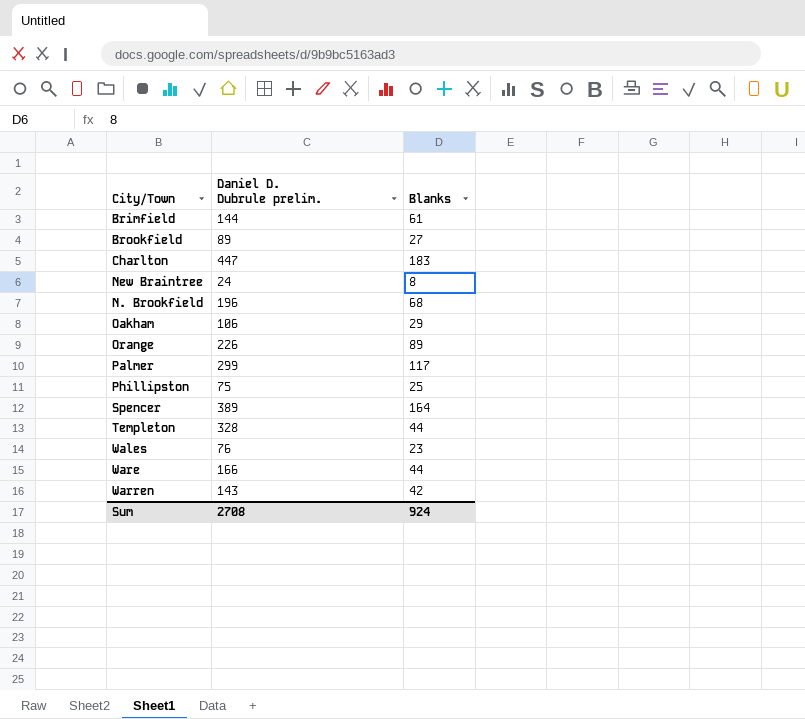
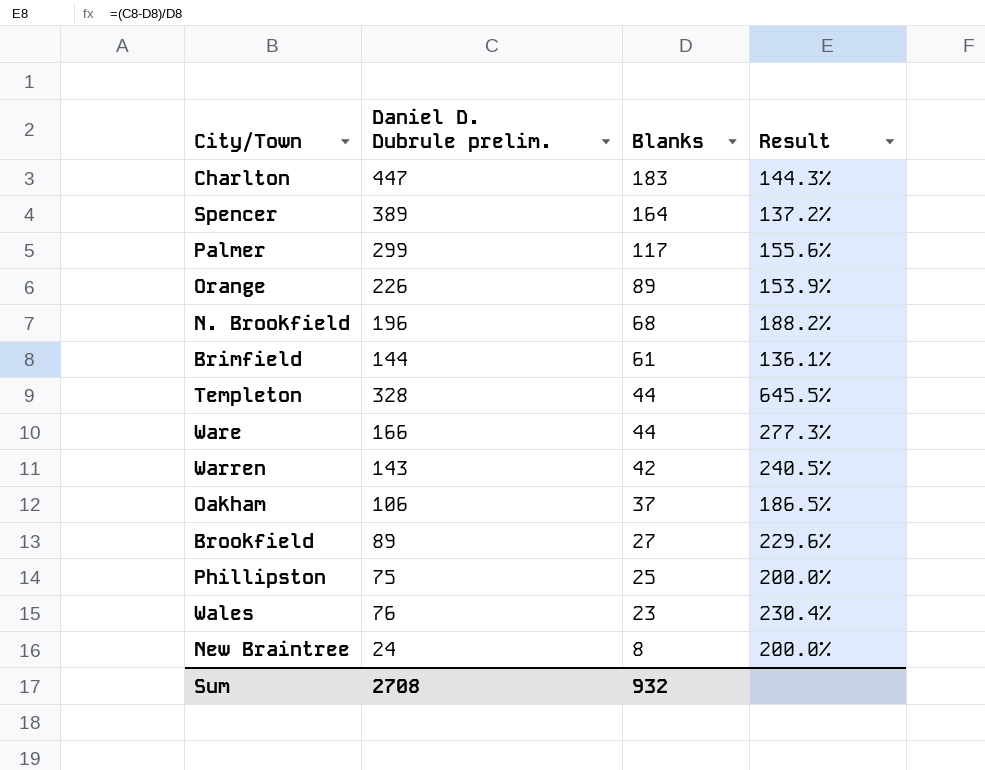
row order: none -> Blanks descending
column Result | formula: none -> ([Daniel D. Dubrule prelim.] - [Blanks]) / [Blanks]
Oakham | Blanks: 29 -> 37
Sum | Blanks: 924 -> 932

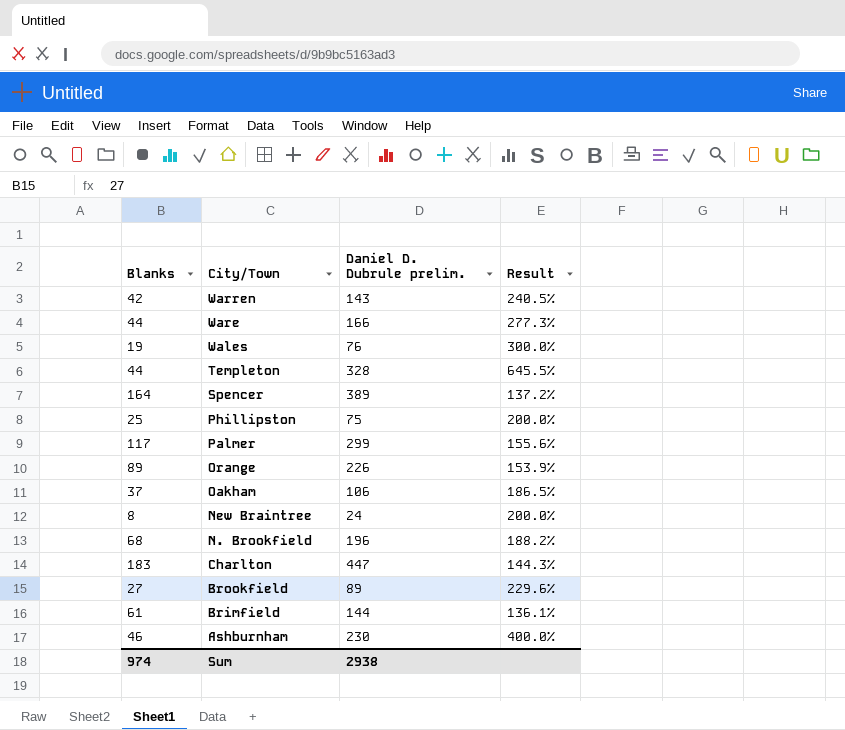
row order: Blanks descending -> City/Town descending
column Blanks | position: 3 -> 1
Wales | Blanks: 23 -> 19
Wales | Result: 230.4% -> 300.0%
row Ashburnham: none -> 46 | 230 | 400.0%
Sum | Blanks: 932 -> 974
Sum | Daniel D. Dubrule prelim.: 2708 -> 2938

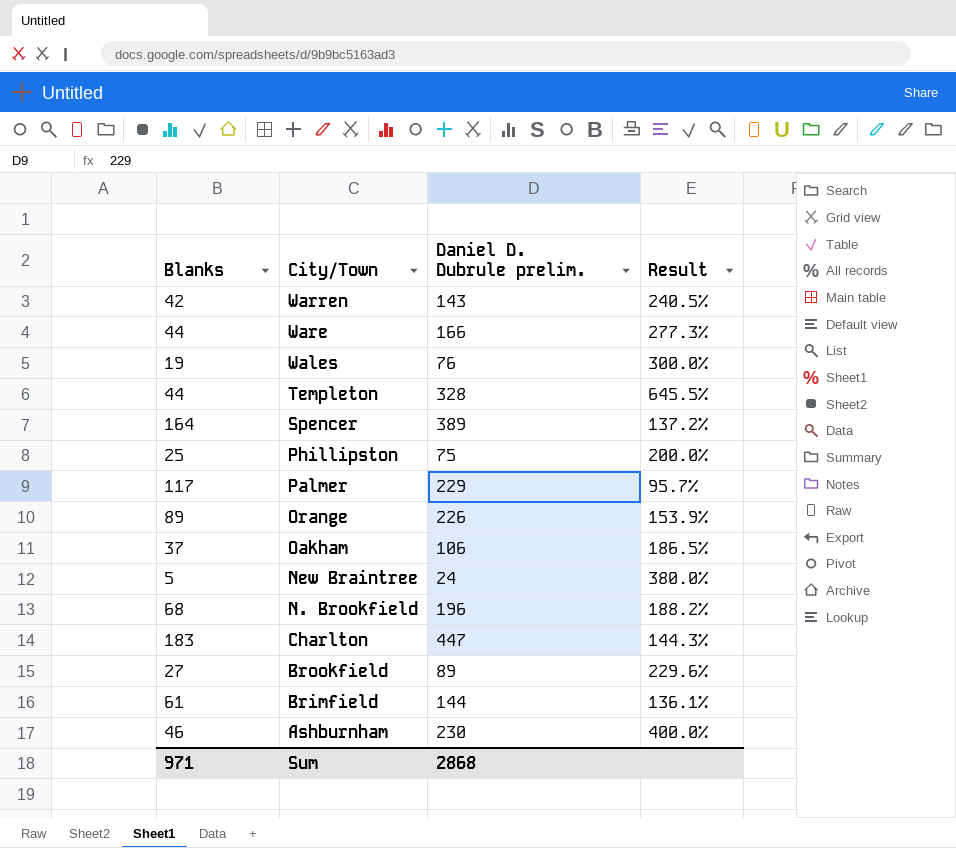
Palmer | Daniel D. Dubrule prelim.: 299 -> 229
Palmer | Result: 155.6% -> 95.7%
New Braintree | Blanks: 8 -> 5
New Braintree | Result: 200.0% -> 380.0%
Sum | Blanks: 974 -> 971
Sum | Daniel D. Dubrule prelim.: 2938 -> 2868

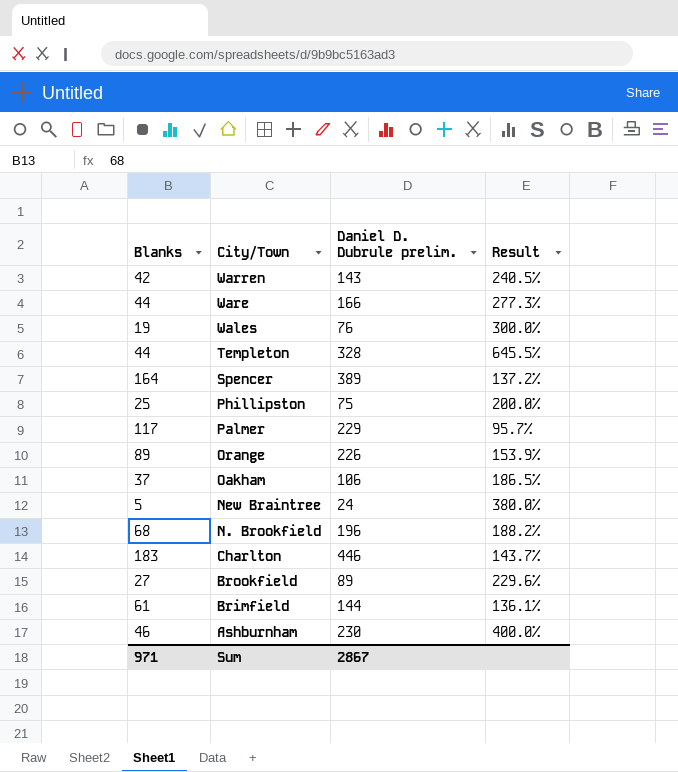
Charlton | Daniel D. Dubrule prelim.: 447 -> 446
Charlton | Result: 144.3% -> 143.7%
Sum | Daniel D. Dubrule prelim.: 2868 -> 2867

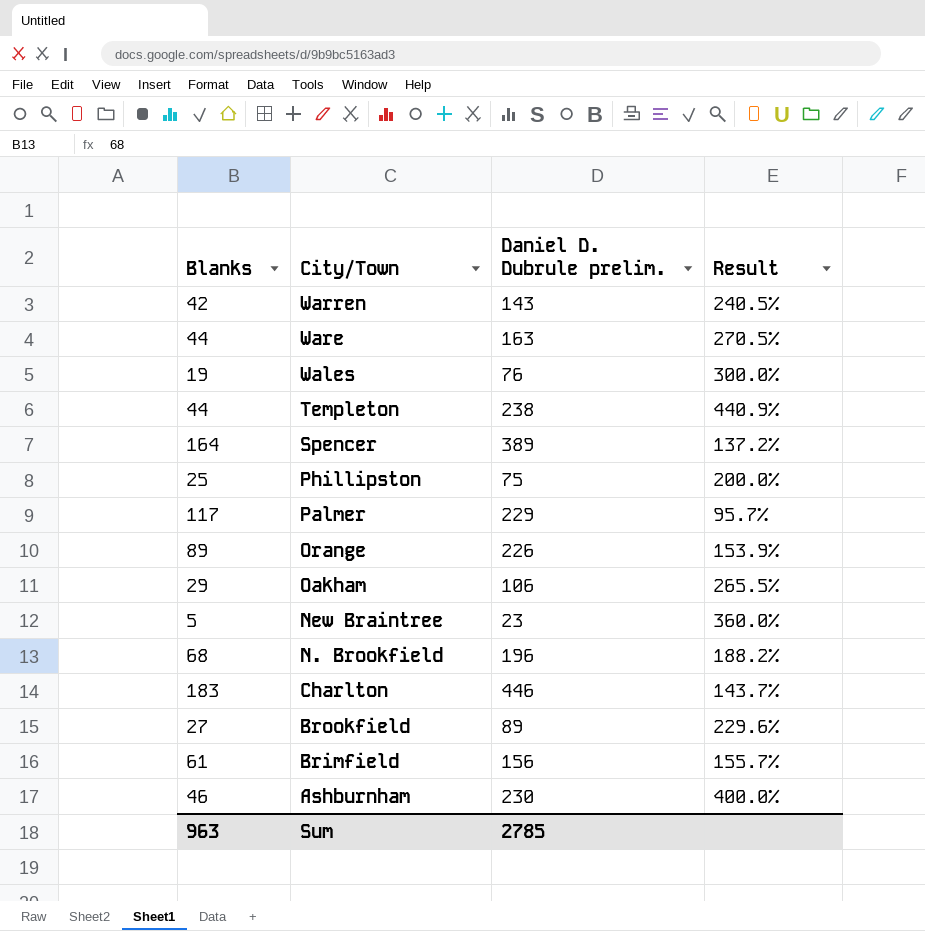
Ware | Daniel D. Dubrule prelim.: 166 -> 163
Ware | Result: 277.3% -> 270.5%
Templeton | Daniel D. Dubrule prelim.: 328 -> 238
Templeton | Result: 645.5% -> 440.9%
Oakham | Blanks: 37 -> 29
Oakham | Result: 186.5% -> 265.5%
New Braintree | Daniel D. Dubrule prelim.: 24 -> 23
New Braintree | Result: 380.0% -> 360.0%
Brimfield | Daniel D. Dubrule prelim.: 144 -> 156
Brimfield | Result: 136.1% -> 155.7%
Sum | Blanks: 971 -> 963
Sum | Daniel D. Dubrule prelim.: 2867 -> 2785

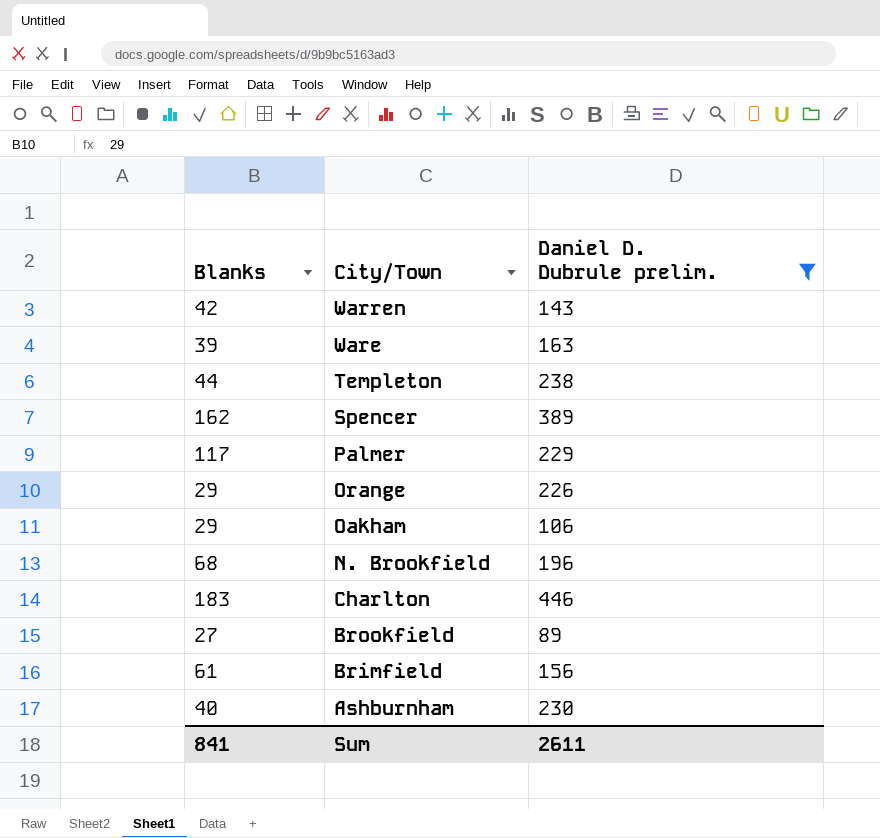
filter: none -> Daniel D. Dubrule prelim. >= 89
column Result | formula: ([Daniel D. Dubrule prelim.] - [Blanks]) / [Blanks] -> none
Ware | Blanks: 44 -> 39
Spencer | Blanks: 164 -> 162
Orange | Blanks: 89 -> 29
Ashburnham | Blanks: 46 -> 40
Sum | Blanks: 963 -> 841
Sum | Daniel D. Dubrule prelim.: 2785 -> 2611

